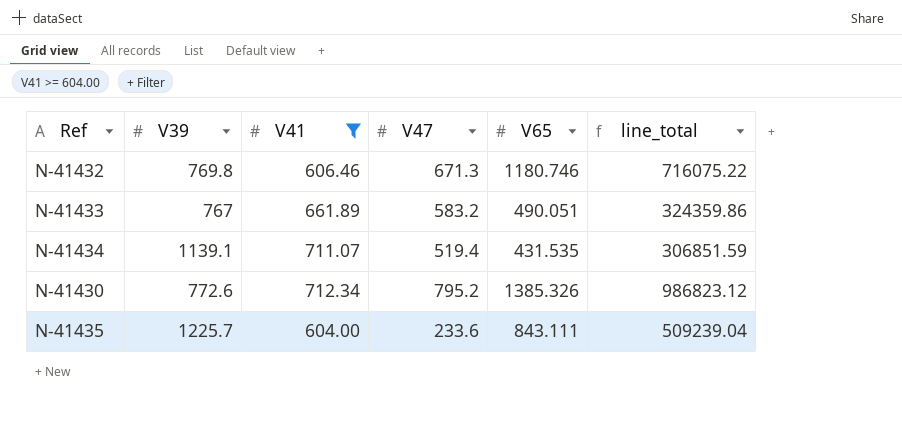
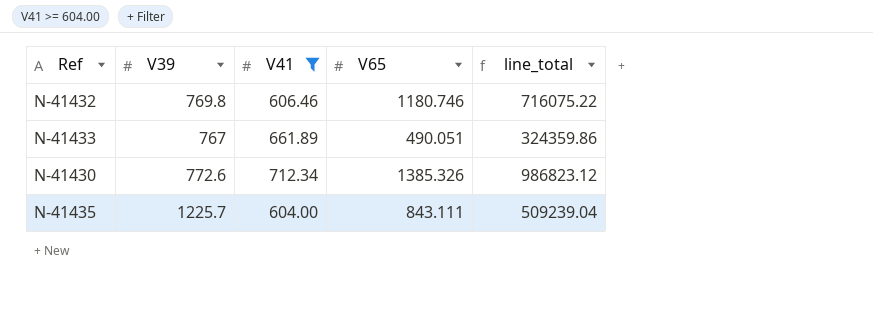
column V47 | position: 4 -> none
row N-41434: 1139.1 | 711.07 | 519.4 | 431.535 | 306851.59 -> none

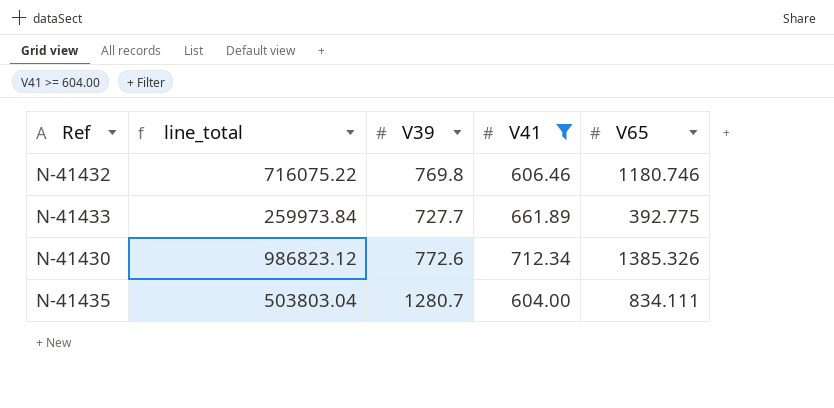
column line_total | position: 5 -> 2
N-41433 | line_total: 324359.86 -> 259973.84
N-41433 | V39: 767 -> 727.7
N-41433 | V65: 490.051 -> 392.775
N-41435 | line_total: 509239.04 -> 503803.04
N-41435 | V39: 1225.7 -> 1280.7
N-41435 | V65: 843.111 -> 834.111

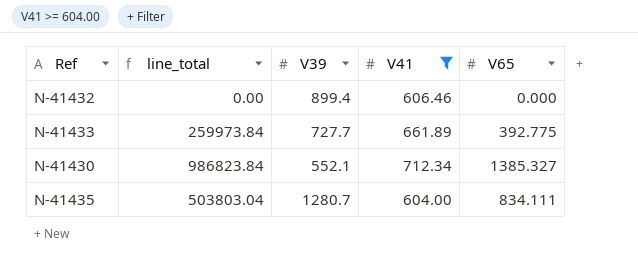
N-41432 | line_total: 716075.22 -> 0.00
N-41432 | V39: 769.8 -> 899.4
N-41432 | V65: 1180.746 -> 0.000
N-41430 | line_total: 986823.12 -> 986823.84
N-41430 | V39: 772.6 -> 552.1
N-41430 | V65: 1385.326 -> 1385.327

